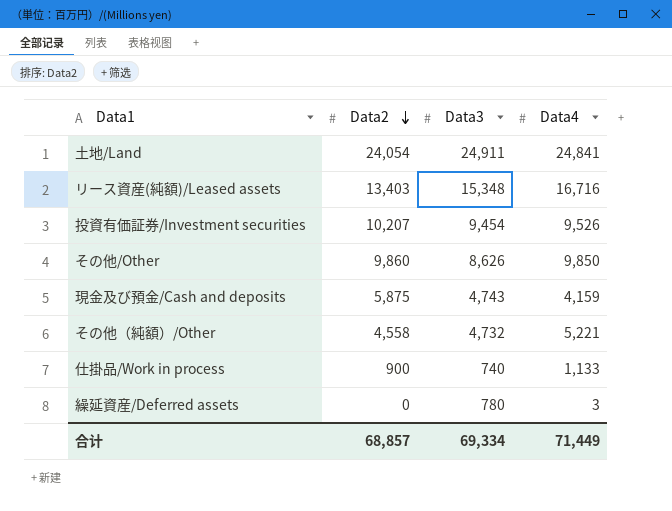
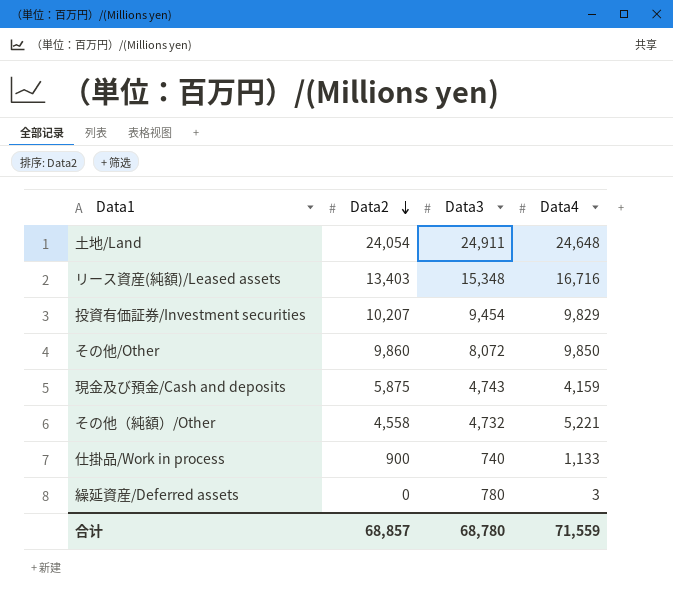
土地/Land | Data4: 24,841 -> 24,648
投資有価証券/Investment securities | Data4: 9,526 -> 9,829
その他/Other | Data3: 8,626 -> 8,072
合计 | Data3: 69,334 -> 68,780
合计 | Data4: 71,449 -> 71,559

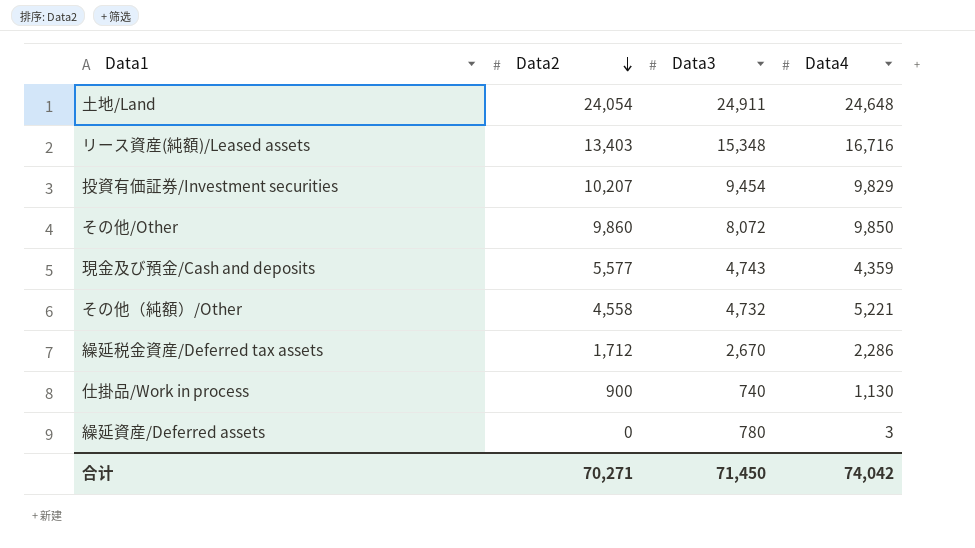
現金及び預金/Cash and deposits | Data2: 5,875 -> 5,577
現金及び預金/Cash and deposits | Data4: 4,159 -> 4,359
row 繰延税金資産/Deferred tax assets: none -> 1,712 | 2,670 | 2,286
仕掛品/Work in process | Data4: 1,133 -> 1,130
合计 | Data2: 68,857 -> 70,271
合计 | Data3: 68,780 -> 71,450
合计 | Data4: 71,559 -> 74,042

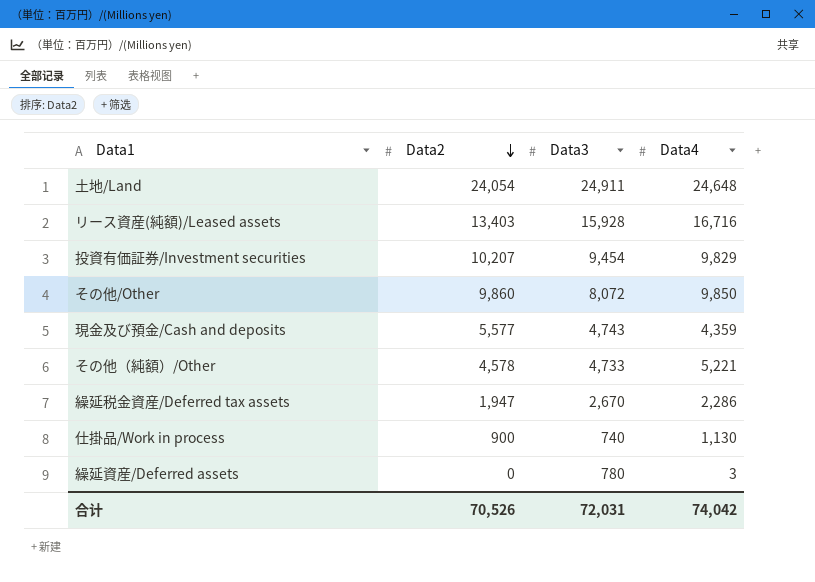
リース資産(純額)/Leased assets | Data3: 15,348 -> 15,928
その他（純額）/Other | Data2: 4,558 -> 4,578
その他（純額）/Other | Data3: 4,732 -> 4,733
繰延税金資産/Deferred tax assets | Data2: 1,712 -> 1,947
合计 | Data2: 70,271 -> 70,526
合计 | Data3: 71,450 -> 72,031

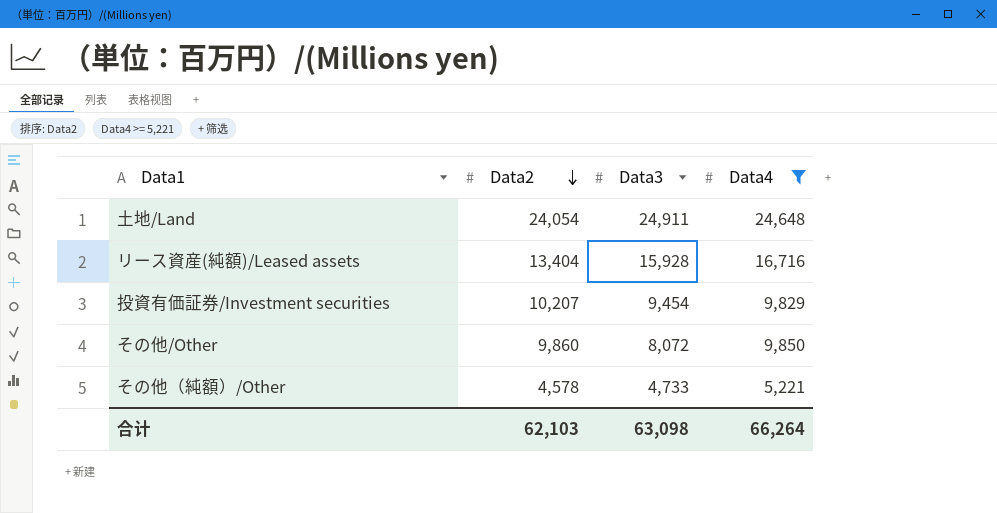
filter: none -> Data4 >= 5,221
リース資産(純額)/Leased assets | Data2: 13,403 -> 13,404
合计 | Data2: 70,526 -> 62,103
合计 | Data3: 72,031 -> 63,098
合计 | Data4: 74,042 -> 66,264

